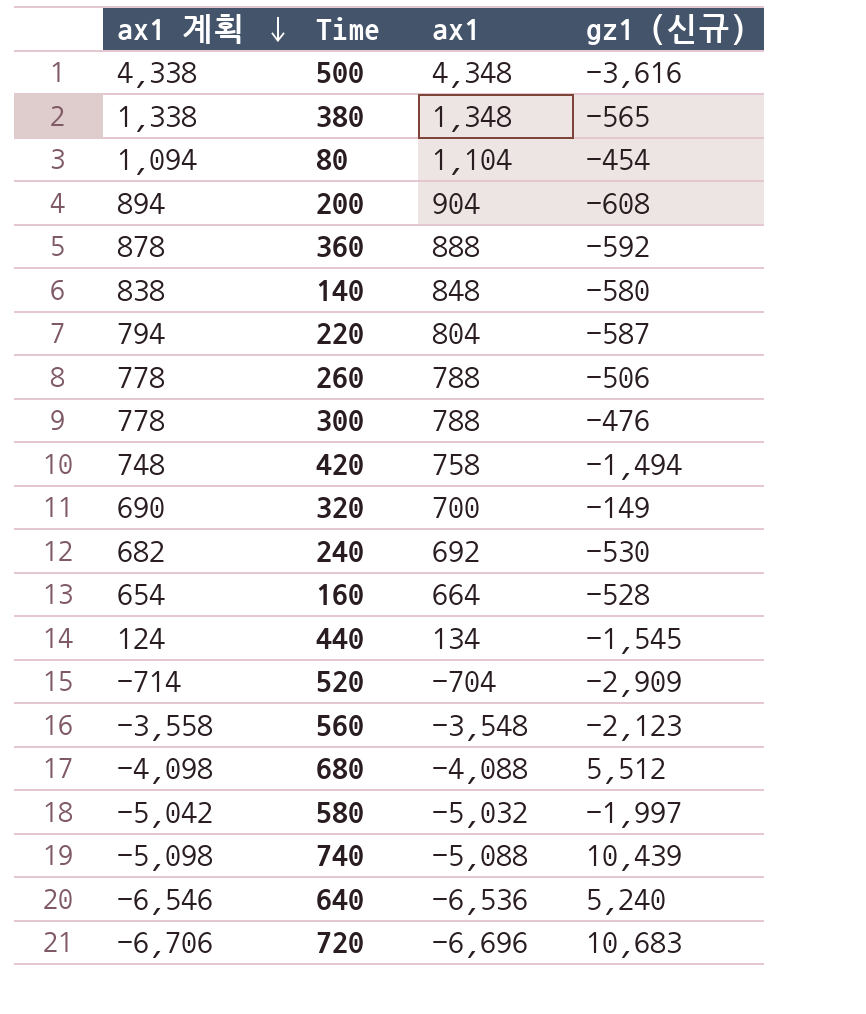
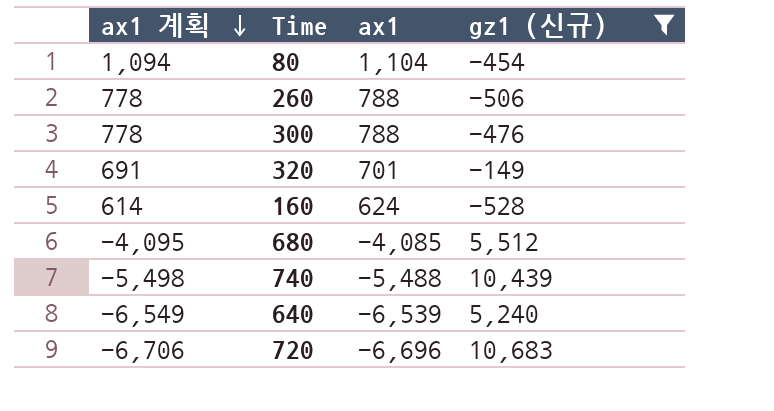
filter: none -> gz1 (신규) >= -528
320 | ax1 계획: 690 -> 691
320 | ax1: 700 -> 701
160 | ax1 계획: 654 -> 614
160 | ax1: 664 -> 624
680 | ax1 계획: -4,098 -> -4,095
680 | ax1: -4,088 -> -4,085
740 | ax1 계획: -5,098 -> -5,498
740 | ax1: -5,088 -> -5,488
640 | ax1 계획: -6,546 -> -6,549
640 | ax1: -6,536 -> -6,539

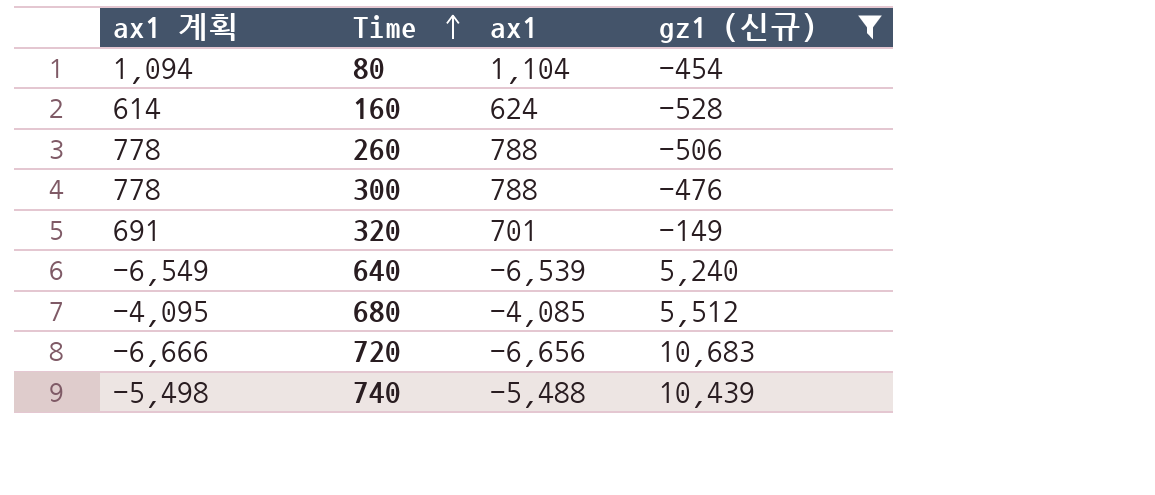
row order: ax1 계획 descending -> Time ascending
720 | ax1 계획: -6,706 -> -6,666
720 | ax1: -6,696 -> -6,656

